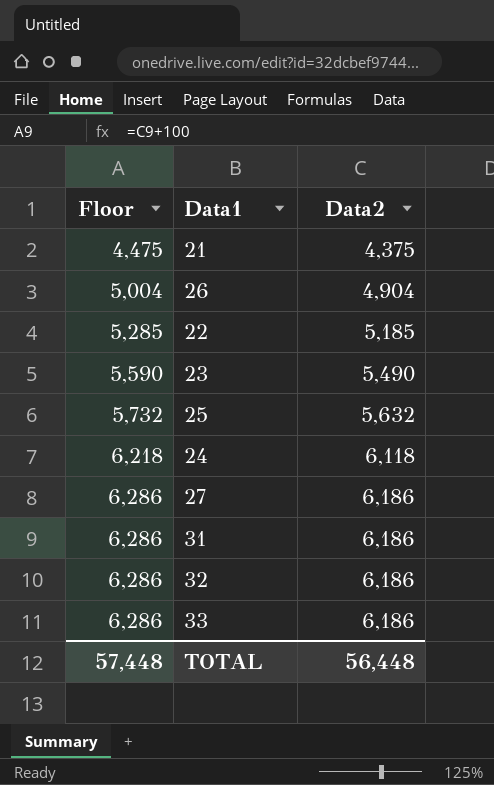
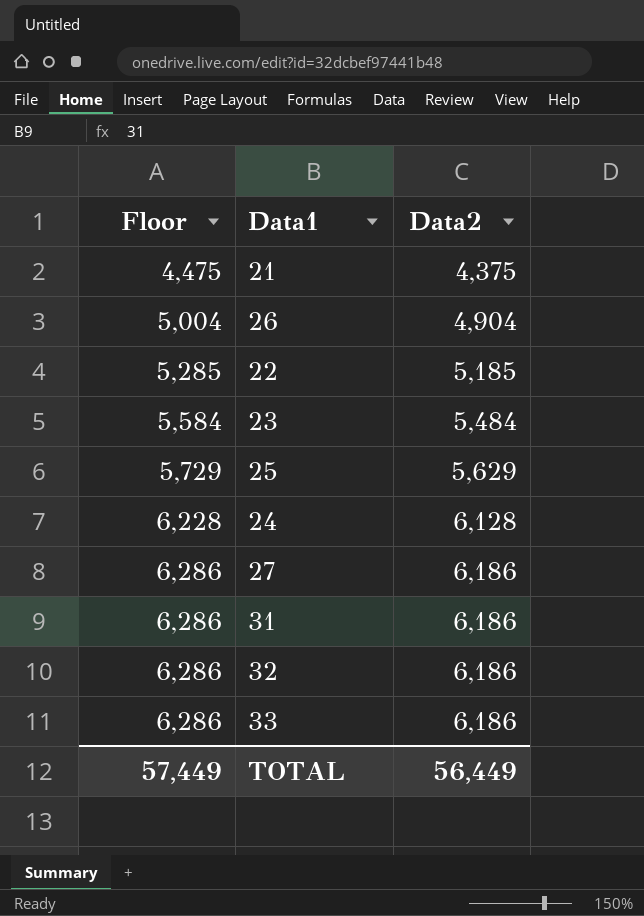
23 | Floor: 5,590 -> 5,584
23 | Data2: 5,490 -> 5,484
25 | Floor: 5,732 -> 5,729
25 | Data2: 5,632 -> 5,629
24 | Floor: 6,218 -> 6,228
24 | Data2: 6,118 -> 6,128
TOTAL | Floor: 57,448 -> 57,449
TOTAL | Data2: 56,448 -> 56,449

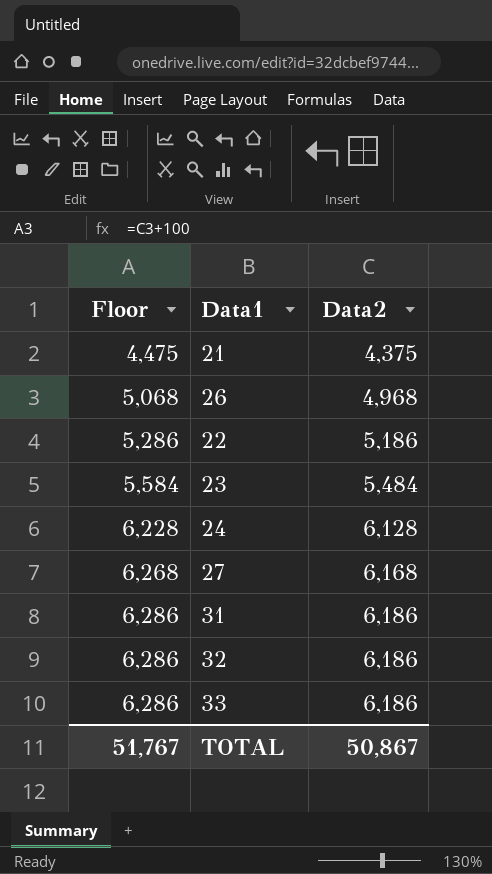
row 25: 5,729 | 5,629 -> none
26 | Floor: 5,004 -> 5,068
26 | Data2: 4,904 -> 4,968
22 | Floor: 5,285 -> 5,286
22 | Data2: 5,185 -> 5,186
27 | Floor: 6,286 -> 6,268
27 | Data2: 6,186 -> 6,168
TOTAL | Floor: 57,449 -> 51,767
TOTAL | Data2: 56,449 -> 50,867

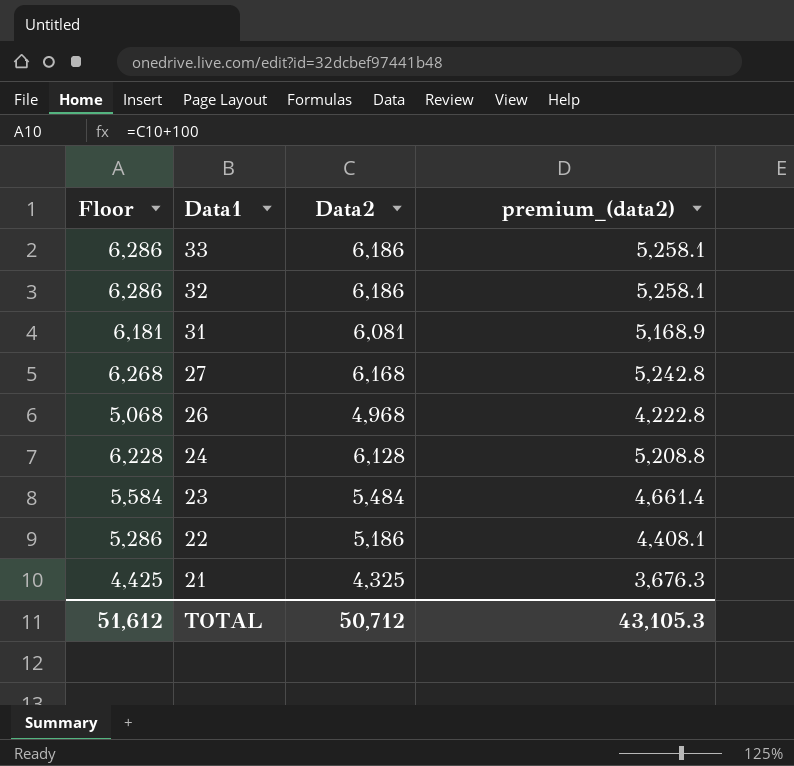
row order: Floor ascending -> Data1 descending
column premium_(data2) | formula: none -> [Data2] * 0.85
31 | Floor: 6,286 -> 6,181
31 | Data2: 6,186 -> 6,081
21 | Floor: 4,475 -> 4,425
21 | Data2: 4,375 -> 4,325
TOTAL | Floor: 51,767 -> 51,612
TOTAL | Data2: 50,867 -> 50,712

